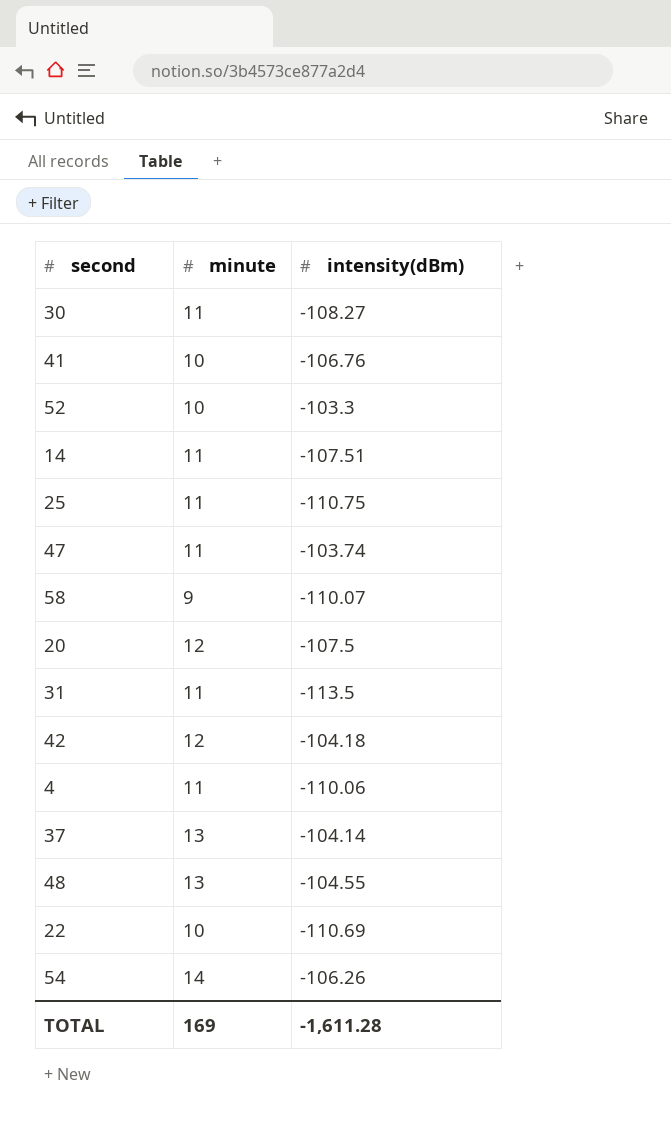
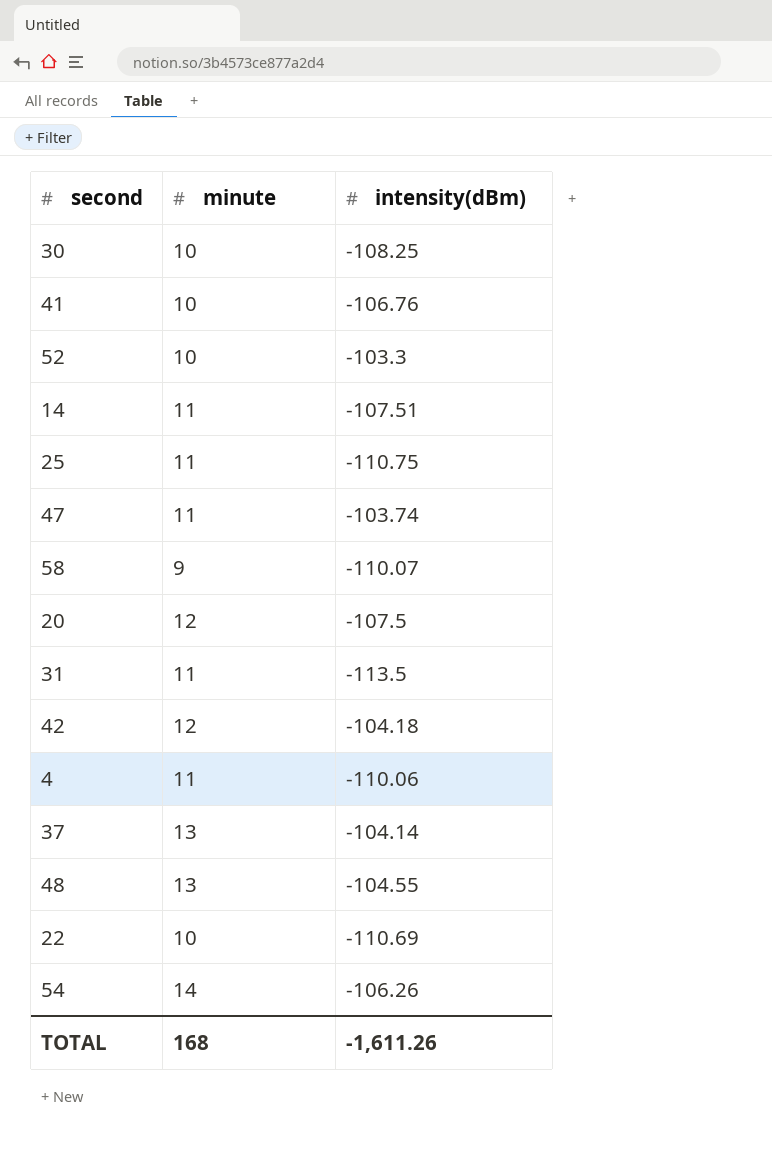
30 | minute: 11 -> 10
30 | intensity(dBm): -108.27 -> -108.25
TOTAL | minute: 169 -> 168
TOTAL | intensity(dBm): -1,611.28 -> -1,611.26

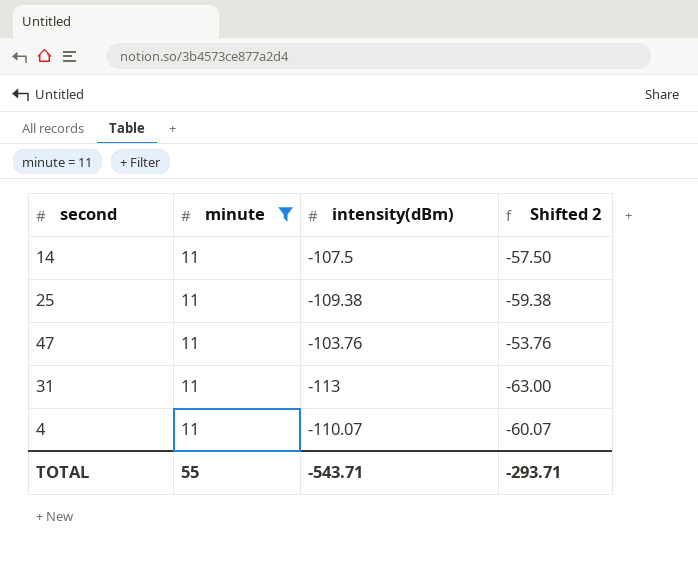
filter: none -> minute = 11
column Shifted 2 | formula: none -> [intensity(dBm)] + 50
14 | intensity(dBm): -107.51 -> -107.5
25 | intensity(dBm): -110.75 -> -109.38
47 | intensity(dBm): -103.74 -> -103.76
31 | intensity(dBm): -113.5 -> -113
4 | intensity(dBm): -110.06 -> -110.07
TOTAL | minute: 168 -> 55
TOTAL | intensity(dBm): -1,611.26 -> -543.71

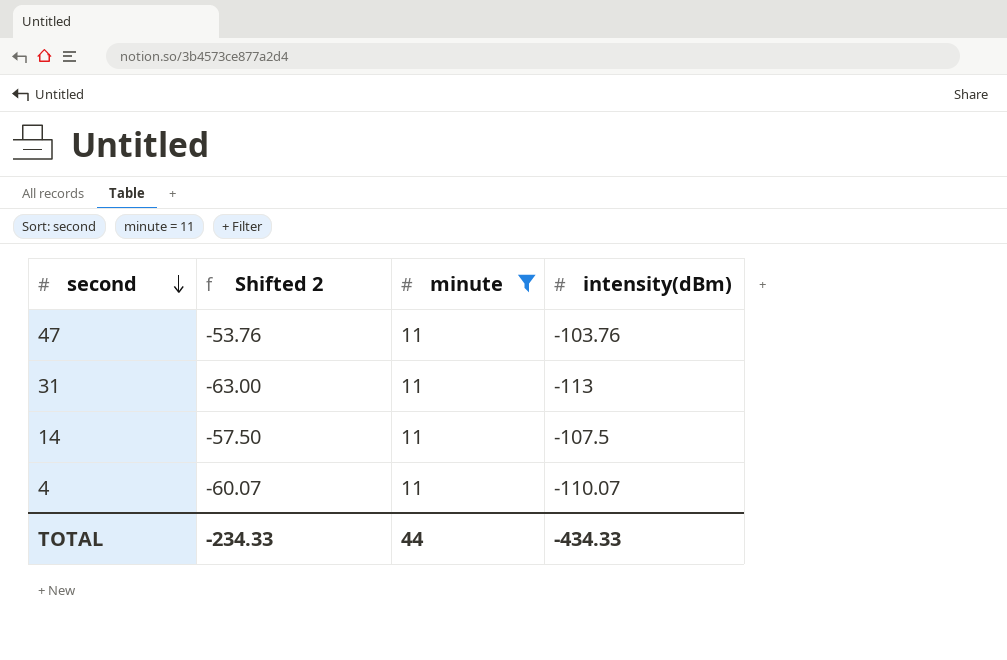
row order: none -> second descending
column Shifted 2 | position: 4 -> 2
row 25: 11 | -109.38 | -59.38 -> none
TOTAL | Shifted 2: -293.71 -> -234.33
TOTAL | minute: 55 -> 44
TOTAL | intensity(dBm): -543.71 -> -434.33

